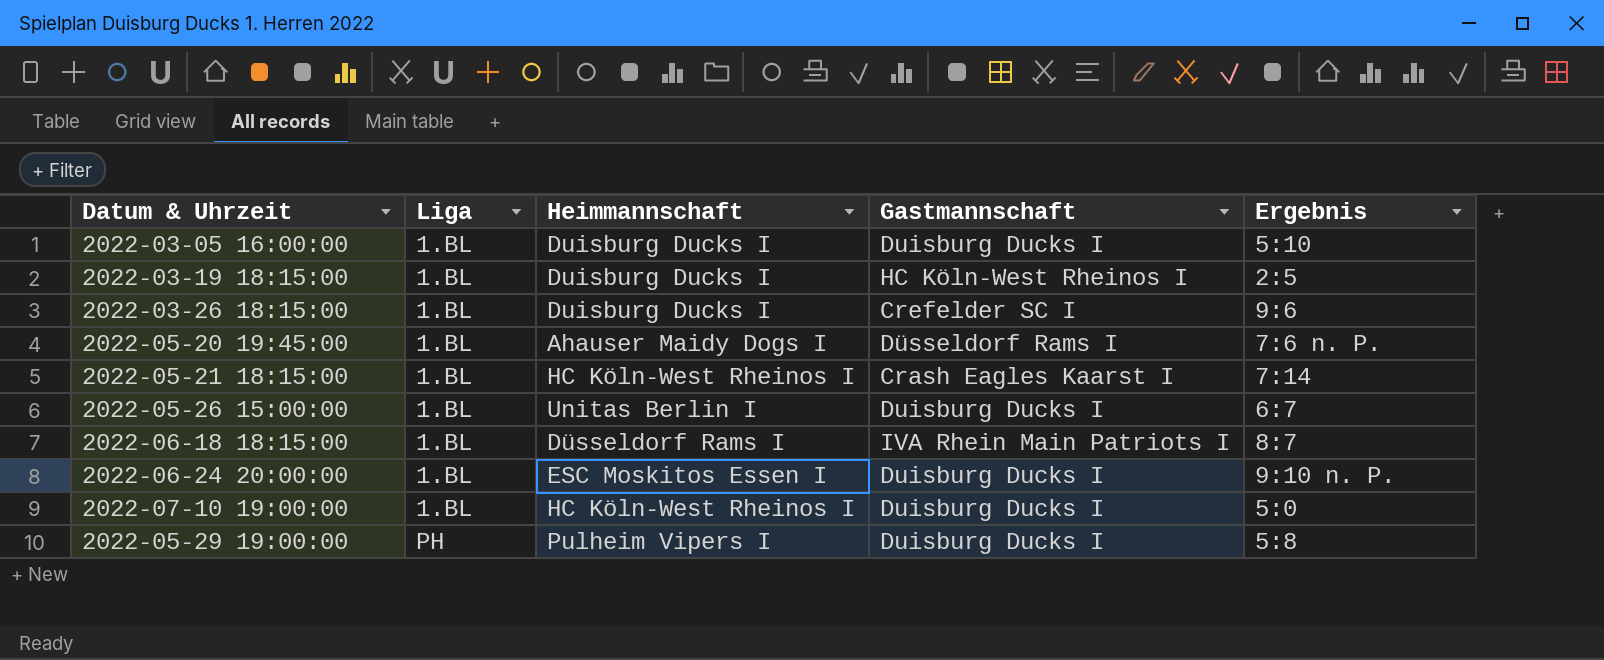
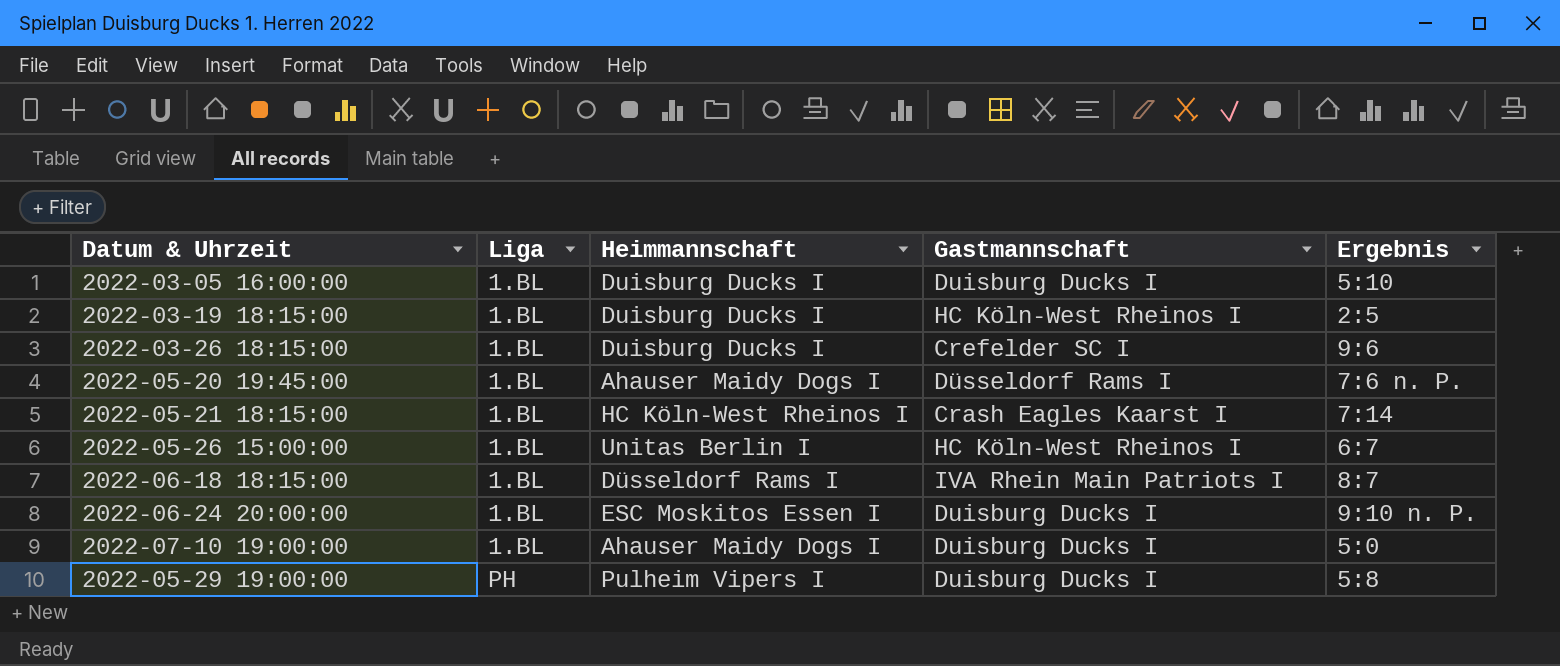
2022-05-26 15:00:00 | Gastmannschaft: Duisburg Ducks I -> HC Köln-West Rheinos I
2022-07-10 19:00:00 | Heimmannschaft: HC Köln-West Rheinos I -> Ahauser Maidy Dogs I

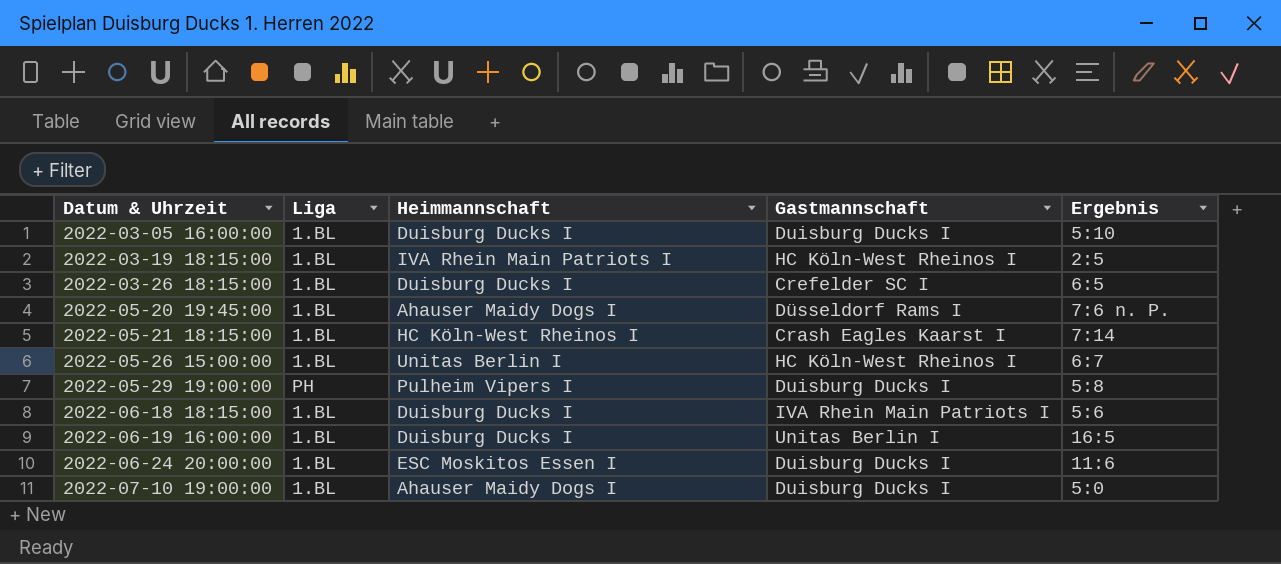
row order: Liga ascending -> Datum & Uhrzeit ascending
2022-03-19 18:15:00 | Heimmannschaft: Duisburg Ducks I -> IVA Rhein Main Patriots I
2022-03-26 18:15:00 | Ergebnis: 9:6 -> 6:5
2022-06-18 18:15:00 | Heimmannschaft: Düsseldorf Rams I -> Duisburg Ducks I
2022-06-18 18:15:00 | Ergebnis: 8:7 -> 5:6
row 2022-06-19 16:00:00: none -> 1.BL | Duisburg Ducks I | Unitas Berlin I | 16:5
2022-06-24 20:00:00 | Ergebnis: 9:10 n. P. -> 11:6

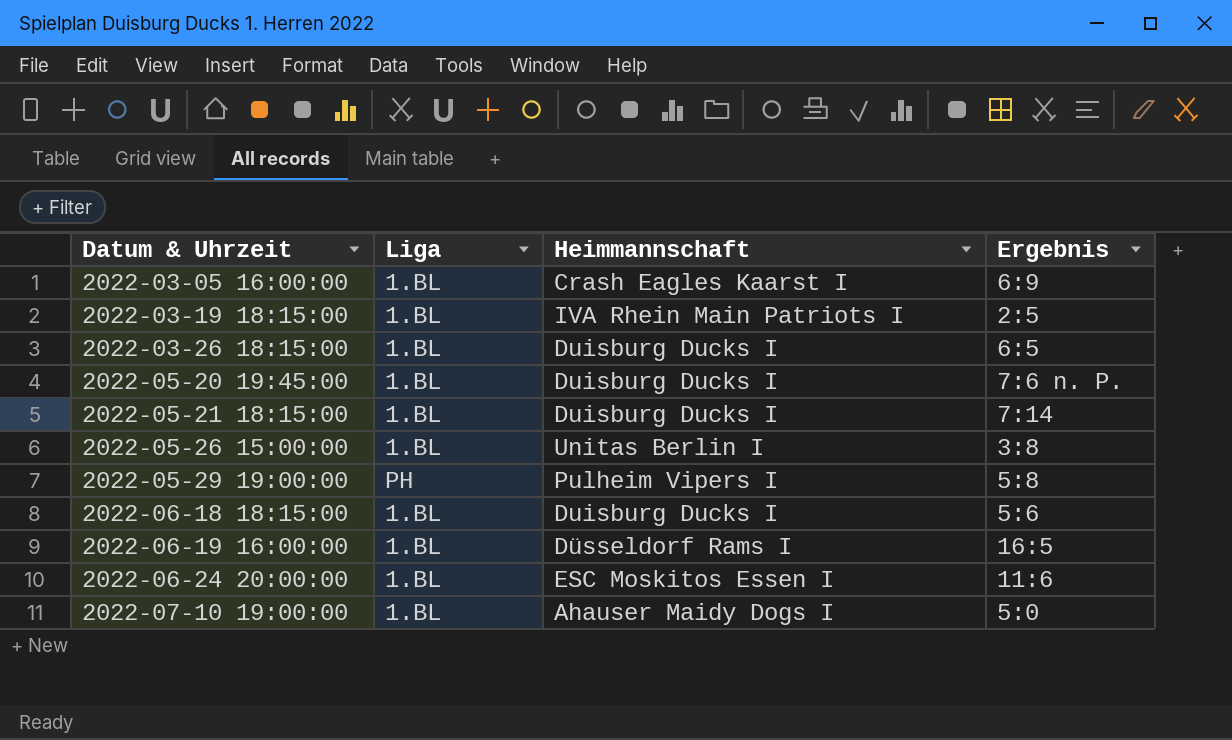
column Gastmannschaft | position: 4 -> none
2022-03-05 16:00:00 | Heimmannschaft: Duisburg Ducks I -> Crash Eagles Kaarst I
2022-03-05 16:00:00 | Ergebnis: 5:10 -> 6:9
2022-05-20 19:45:00 | Heimmannschaft: Ahauser Maidy Dogs I -> Duisburg Ducks I
2022-05-21 18:15:00 | Heimmannschaft: HC Köln-West Rheinos I -> Duisburg Ducks I
2022-05-26 15:00:00 | Ergebnis: 6:7 -> 3:8
2022-06-19 16:00:00 | Heimmannschaft: Duisburg Ducks I -> Düsseldorf Rams I

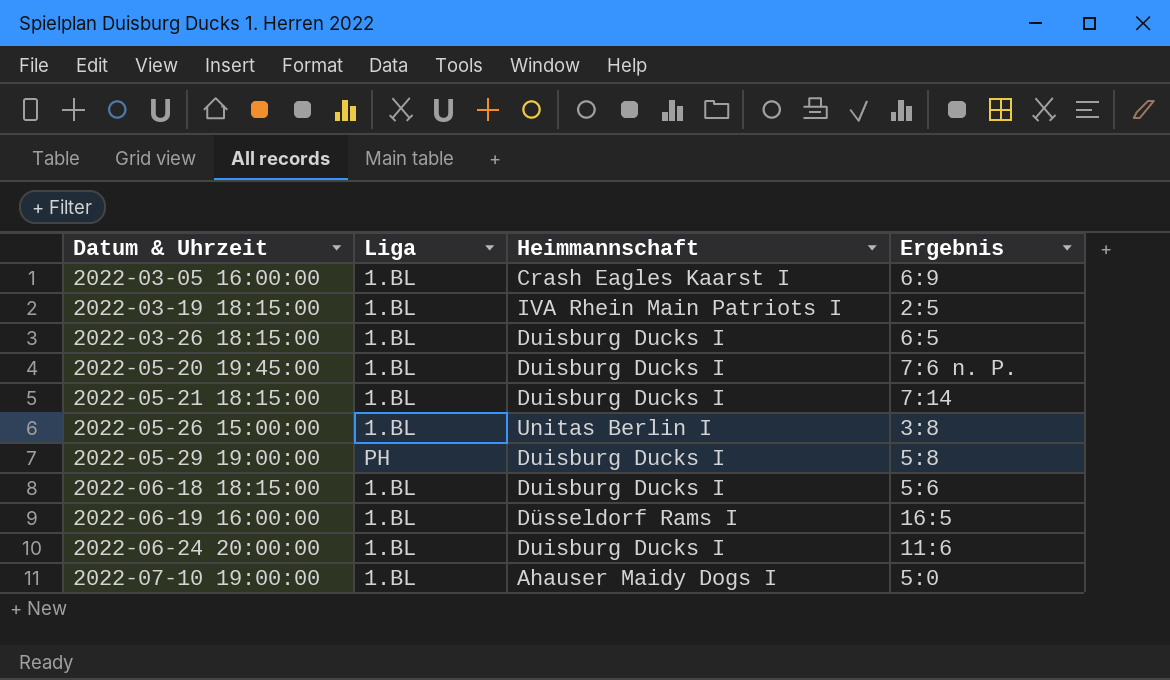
2022-05-29 19:00:00 | Heimmannschaft: Pulheim Vipers I -> Duisburg Ducks I
2022-06-24 20:00:00 | Heimmannschaft: ESC Moskitos Essen I -> Duisburg Ducks I

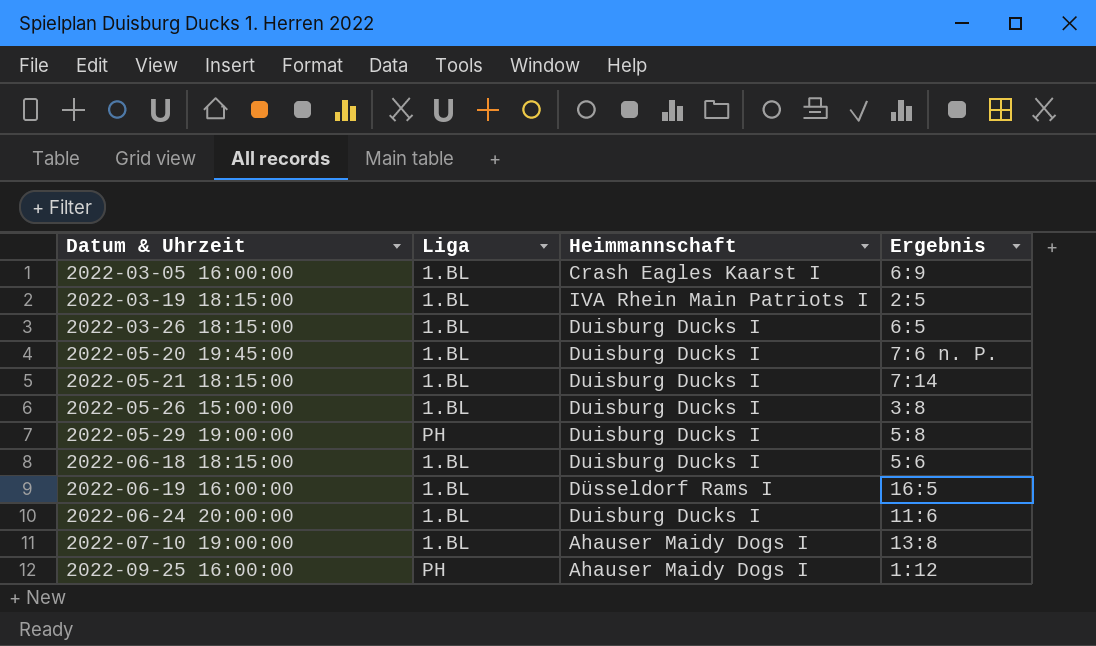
2022-05-26 15:00:00 | Heimmannschaft: Unitas Berlin I -> Duisburg Ducks I
2022-07-10 19:00:00 | Ergebnis: 5:0 -> 13:8
row 2022-09-25 16:00:00: none -> PH | Ahauser Maidy Dogs I | 1:12

